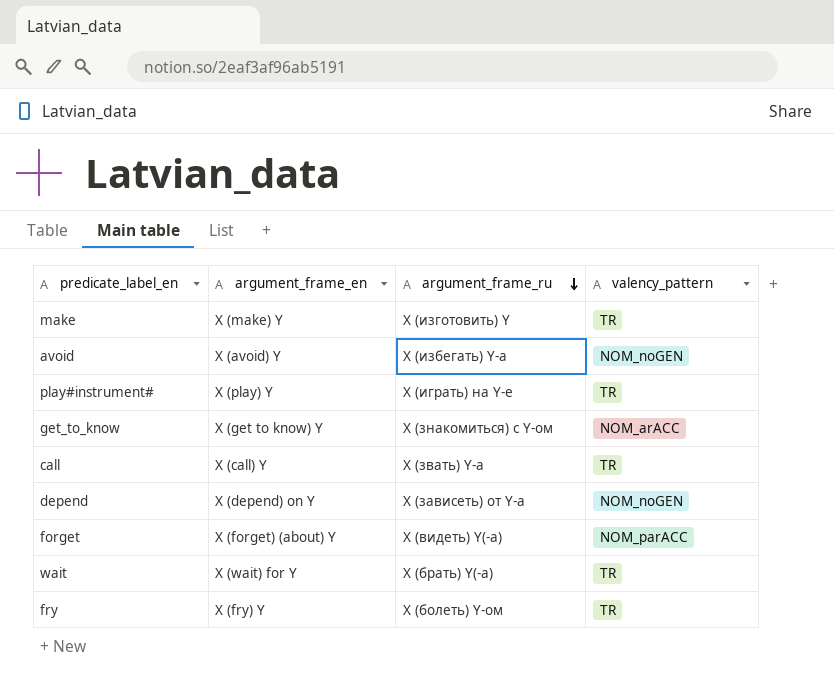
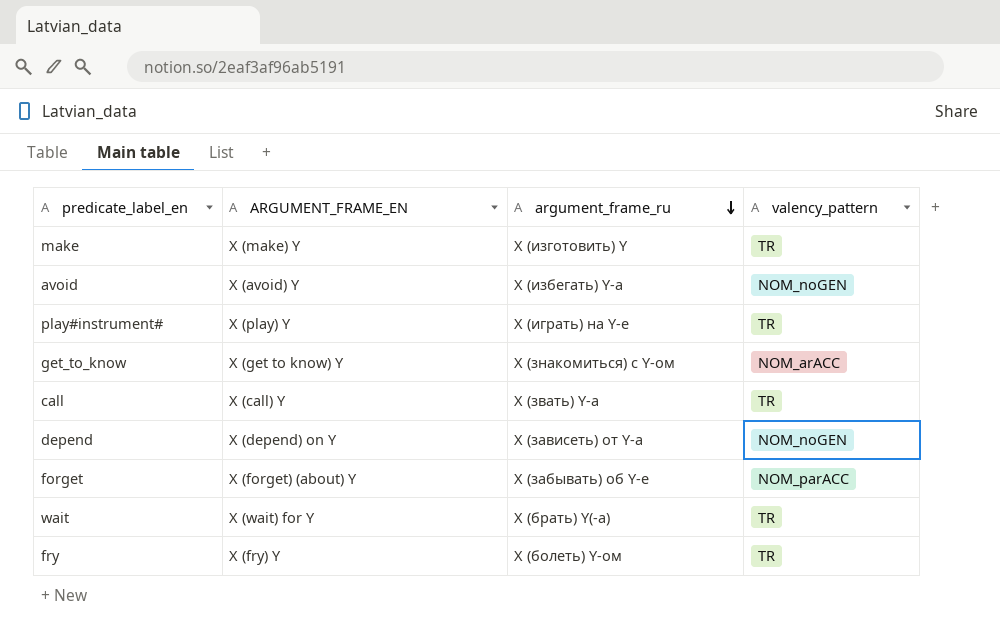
column name: argument_frame_en -> ARGUMENT_FRAME_EN
forget | argument_frame_ru: X (видеть) Y(-а) -> X (забывать) об Y-е

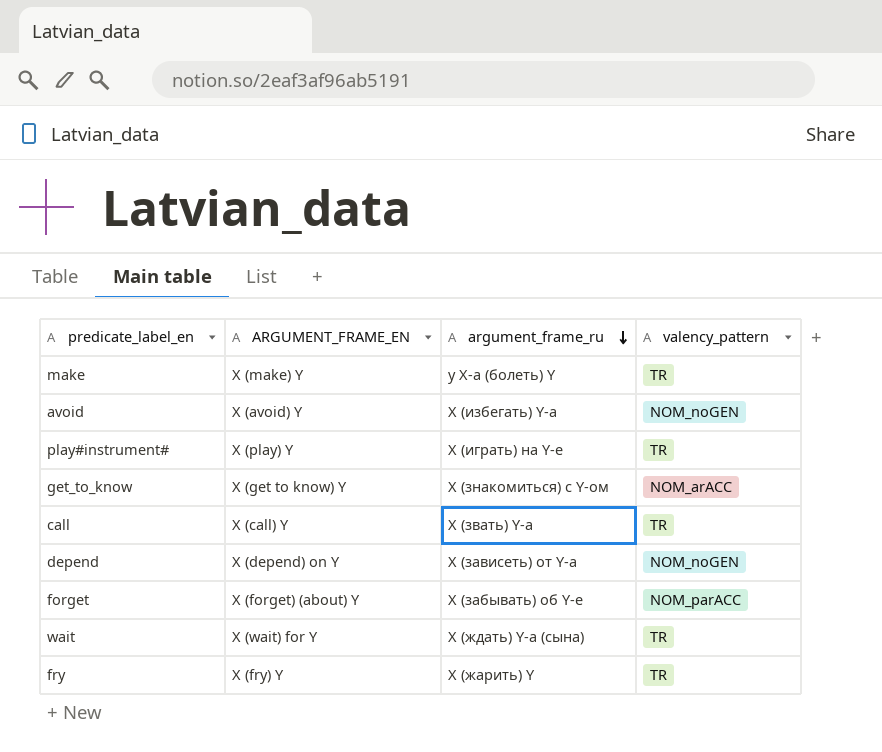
make | argument_frame_ru: X (изготовить) Y -> у X-а (болеть) Y
wait | argument_frame_ru: X (брать) Y(-а) -> X (ждать) Y-а (сына)
fry | argument_frame_ru: X (болеть) Y-ом -> X (жарить) Y

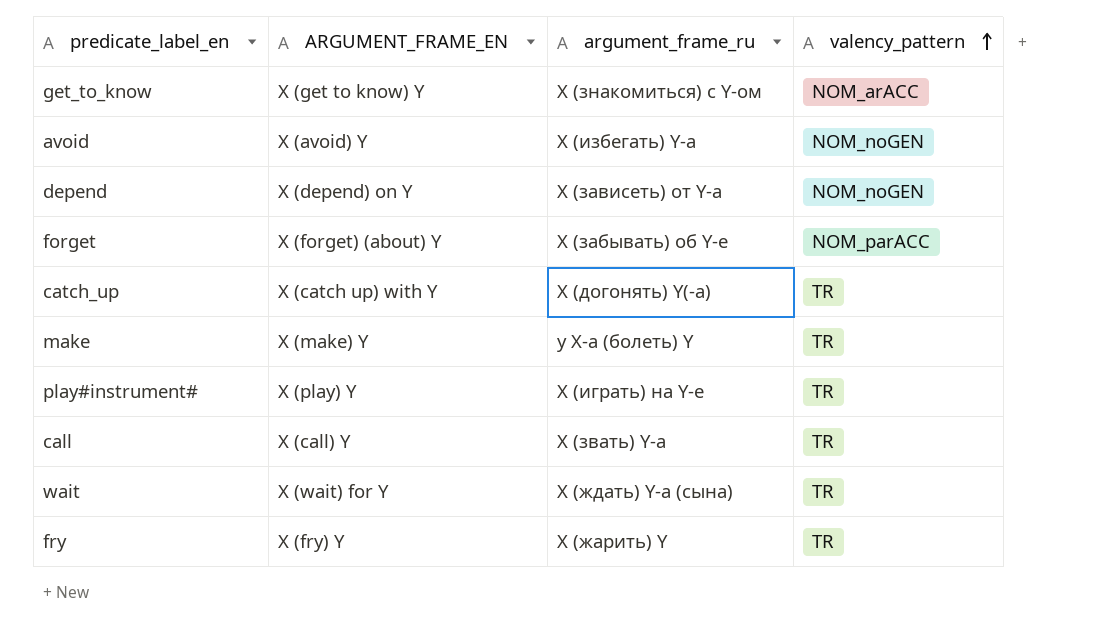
row order: argument_frame_ru descending -> valency_pattern ascending
row catch_up: none -> X (catch up) with Y | X (догонять) Y(-а) | TR

